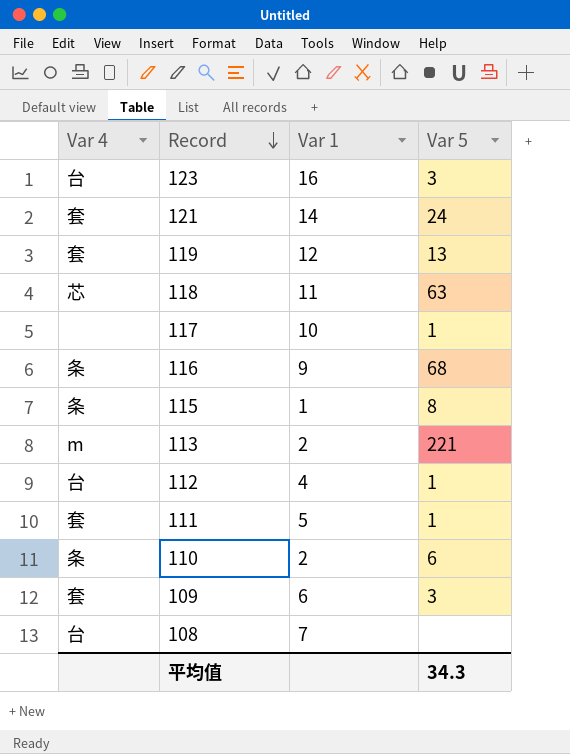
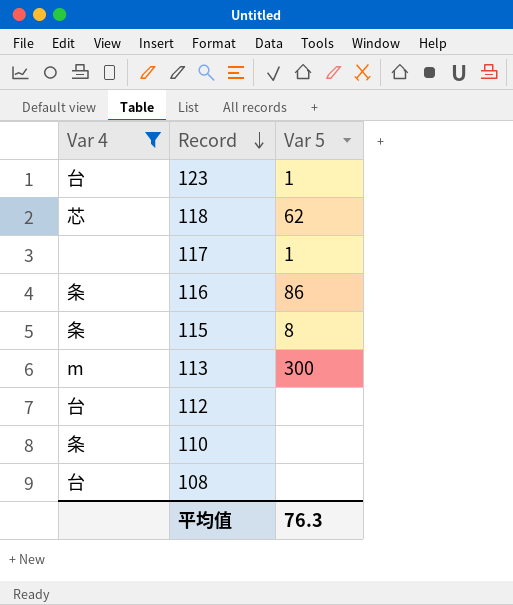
filter: none -> Var 4 != 套
column Var 1 | position: 3 -> none
123 | Var 5: 3 -> 1
118 | Var 5: 63 -> 62
116 | Var 5: 68 -> 86
113 | Var 5: 221 -> 300
112 | Var 5: 1 -> none
110 | Var 5: 6 -> none
平均值 | Var 5: 34.3 -> 76.3

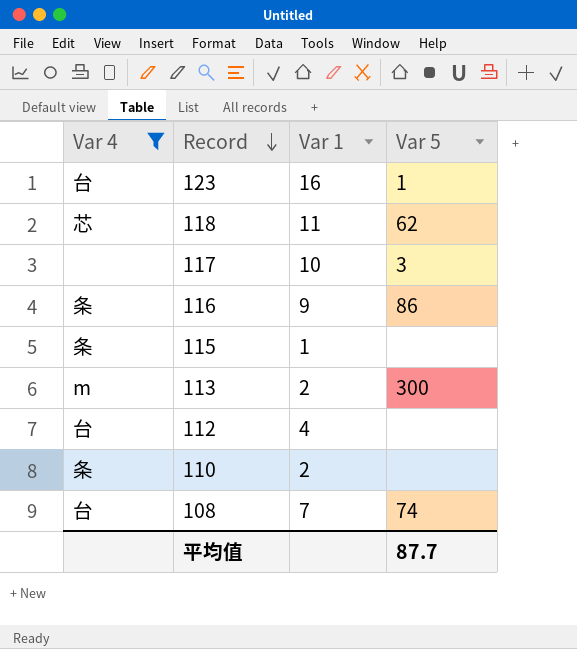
column Var 1 | position: none -> 3
117 | Var 5: 1 -> 3
115 | Var 5: 8 -> none
108 | Var 5: none -> 74
平均值 | Var 5: 76.3 -> 87.7

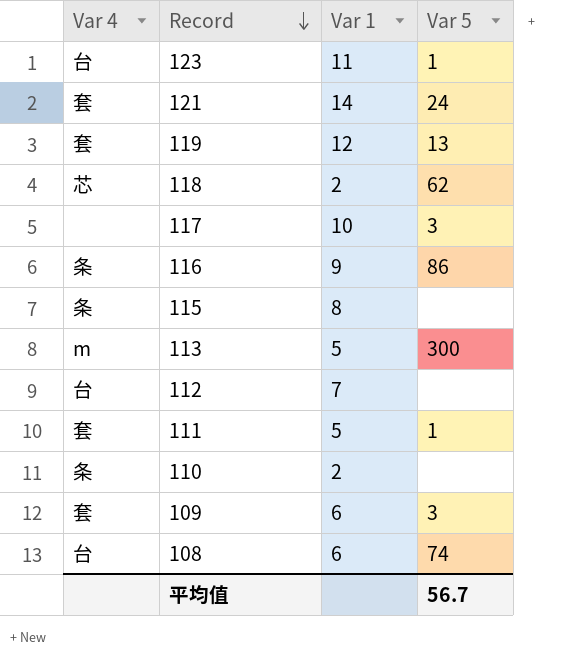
filter: Var 4 != 套 -> none
123 | Var 1: 16 -> 11
118 | Var 1: 11 -> 2
115 | Var 1: 1 -> 8
113 | Var 1: 2 -> 5
112 | Var 1: 4 -> 7
108 | Var 1: 7 -> 6
平均值 | Var 5: 87.7 -> 56.7

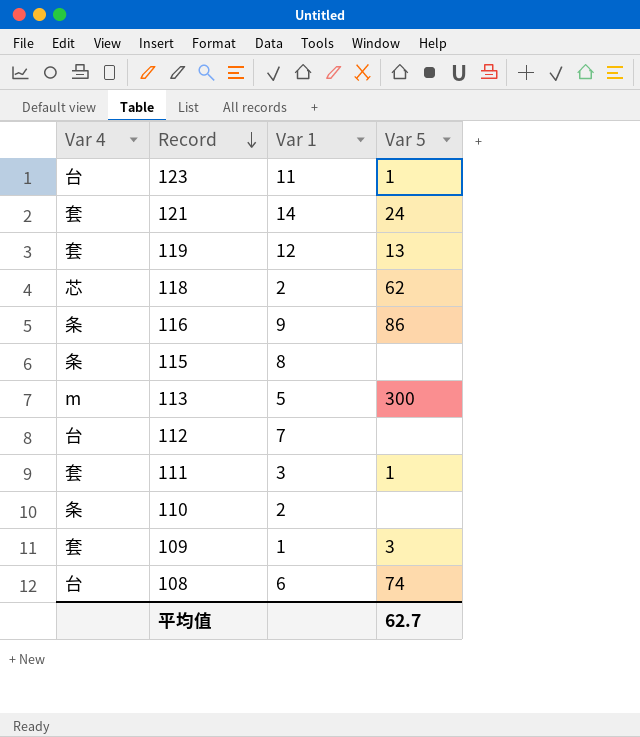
row 117: none | 10 | 3 -> none
111 | Var 1: 5 -> 3
109 | Var 1: 6 -> 1
平均值 | Var 5: 56.7 -> 62.7

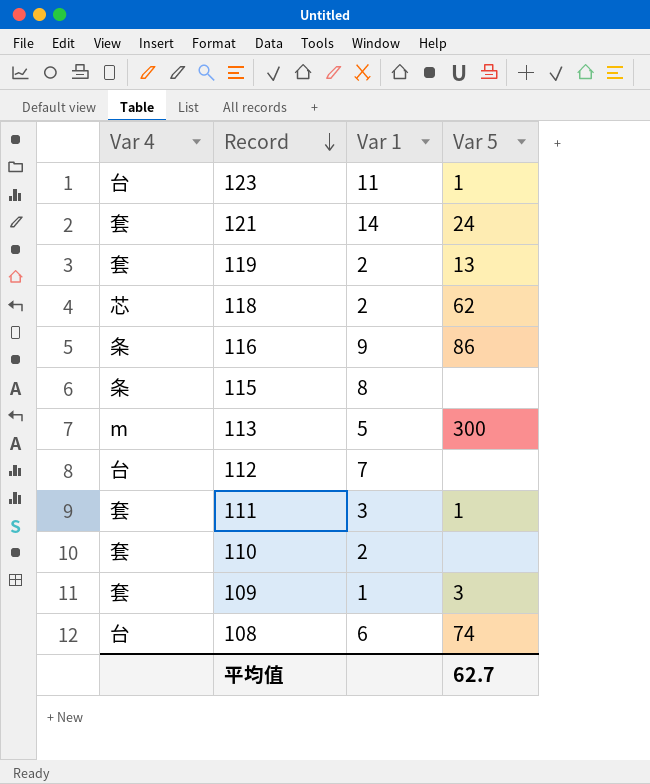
119 | Var 1: 12 -> 2
110 | Var 4: 条 -> 套

